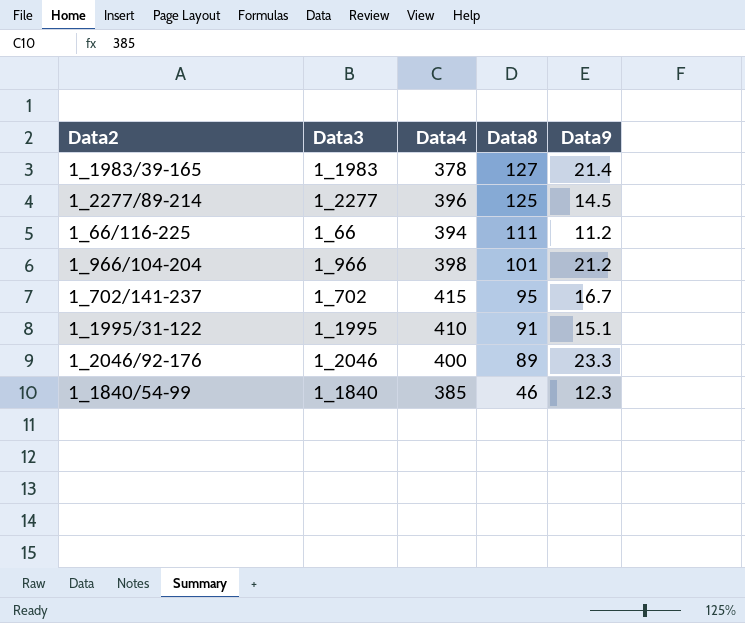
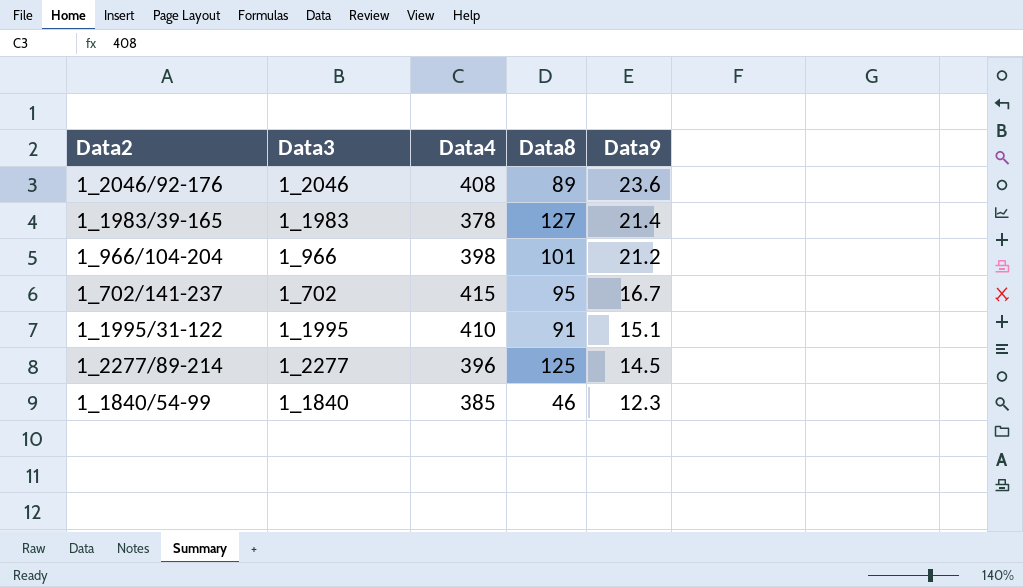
row order: Data8 descending -> Data9 descending
row 1_66/116-225: 1_66 | 394 | 111 | 11.2 -> none
1_2046/92-176 | Data4: 400 -> 408
1_2046/92-176 | Data9: 23.3 -> 23.6

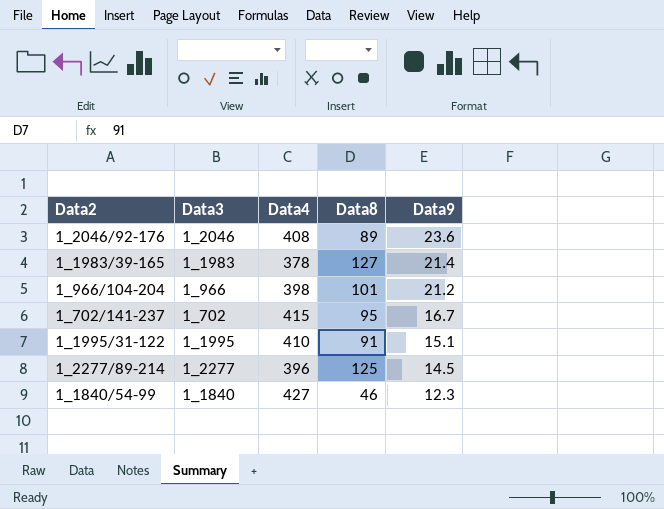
1_1840/54-99 | Data4: 385 -> 427

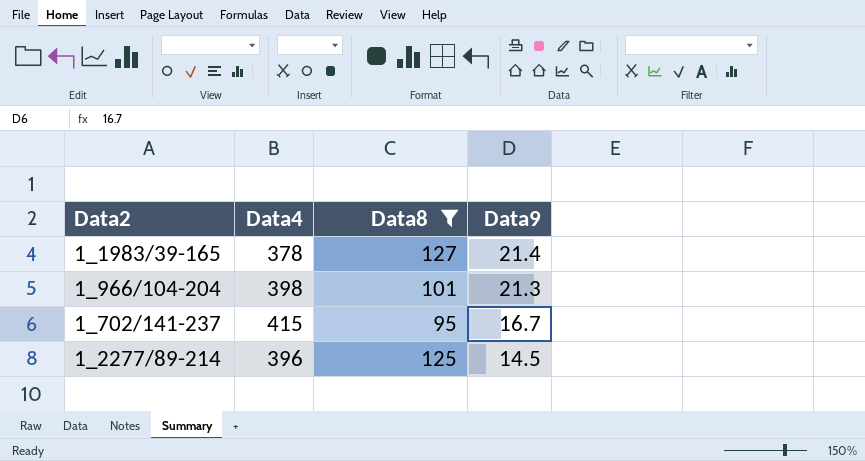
filter: none -> Data8 >= 95
column Data3 | position: 2 -> none
1_966/104-204 | Data9: 21.2 -> 21.3

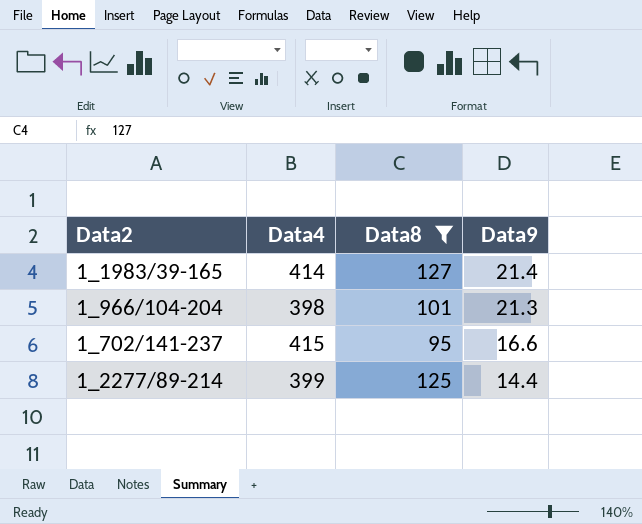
1_1983/39-165 | Data4: 378 -> 414
1_702/141-237 | Data9: 16.7 -> 16.6
1_2277/89-214 | Data4: 396 -> 399
1_2277/89-214 | Data9: 14.5 -> 14.4

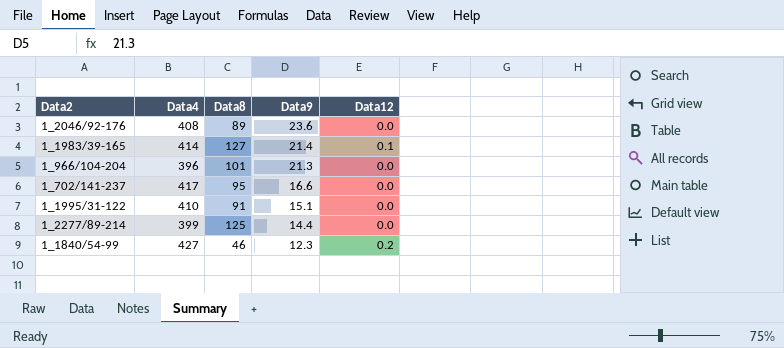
filter: Data8 >= 95 -> none
column Data12 | position: none -> 5
1_966/104-204 | Data4: 398 -> 396
1_702/141-237 | Data4: 415 -> 417

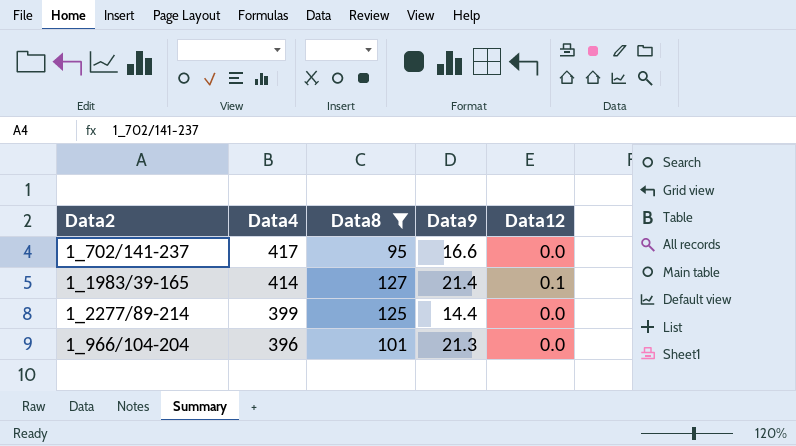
filter: none -> Data8 >= 95
row order: Data9 descending -> Data4 descending

